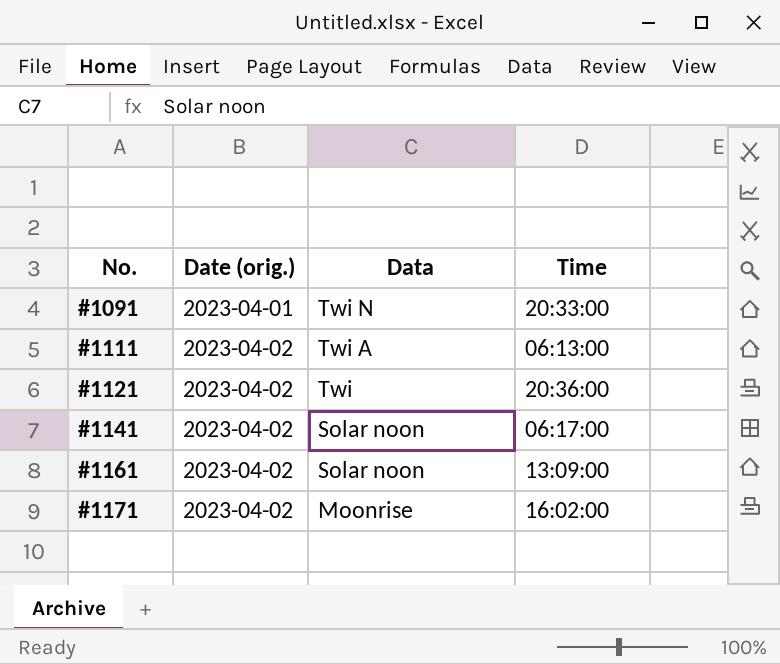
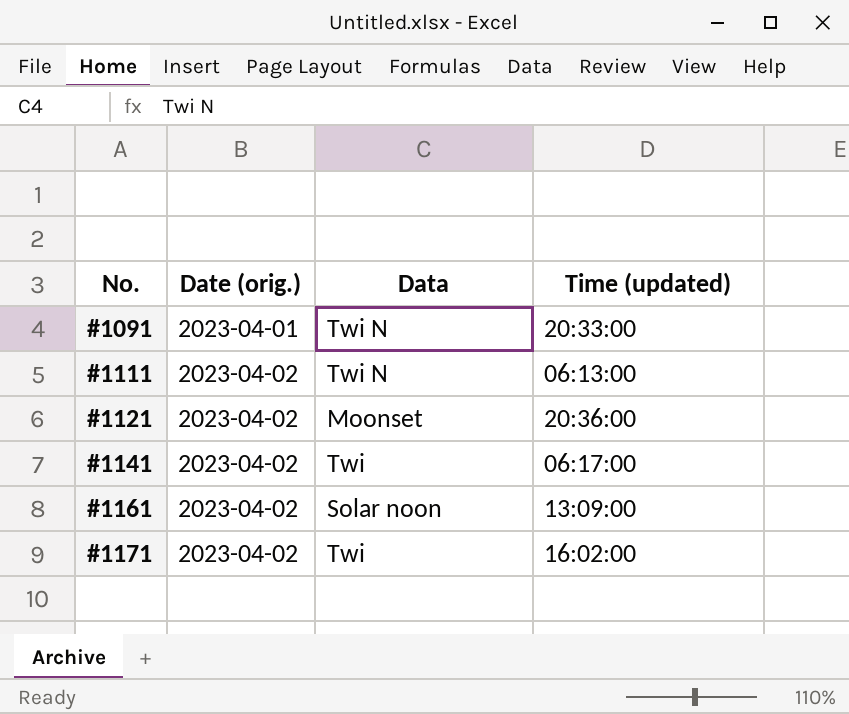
column name: Time -> Time (updated)
#1111 | Data: Twi A -> Twi N
#1121 | Data: Twi -> Moonset
#1141 | Data: Solar noon -> Twi
#1171 | Data: Moonrise -> Twi

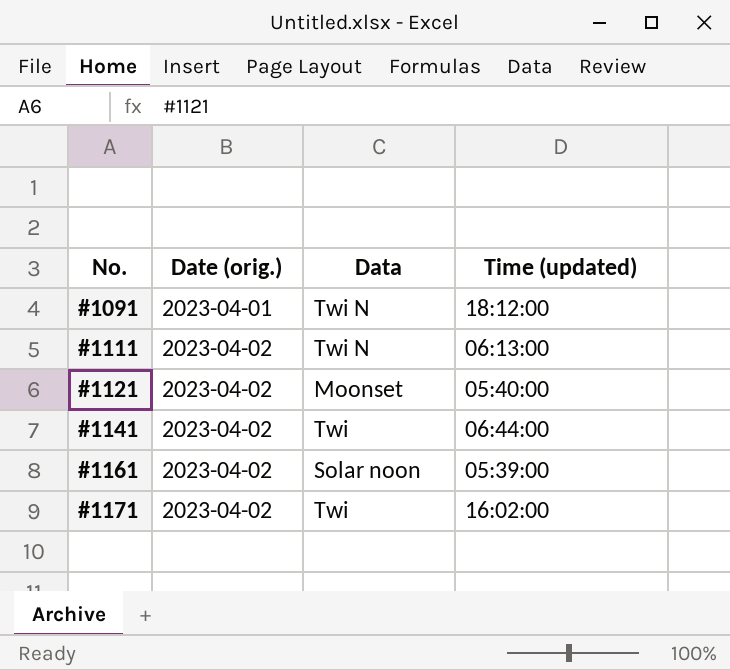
#1091 | Time (updated): 20:33:00 -> 18:12:00
#1121 | Time (updated): 20:36:00 -> 05:40:00
#1141 | Time (updated): 06:17:00 -> 06:44:00
#1161 | Time (updated): 13:09:00 -> 05:39:00

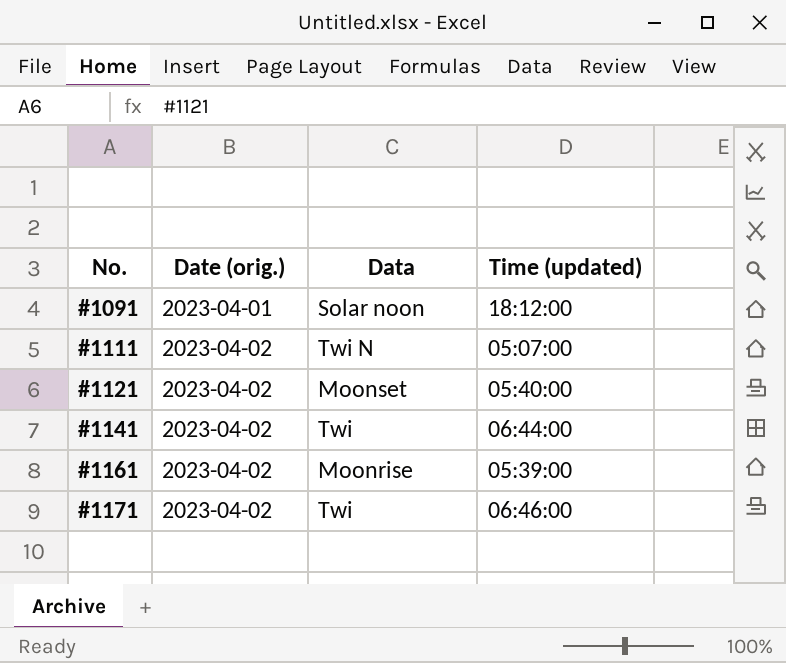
#1091 | Data: Twi N -> Solar noon
#1111 | Time (updated): 06:13:00 -> 05:07:00
#1161 | Data: Solar noon -> Moonrise
#1171 | Time (updated): 16:02:00 -> 06:46:00

